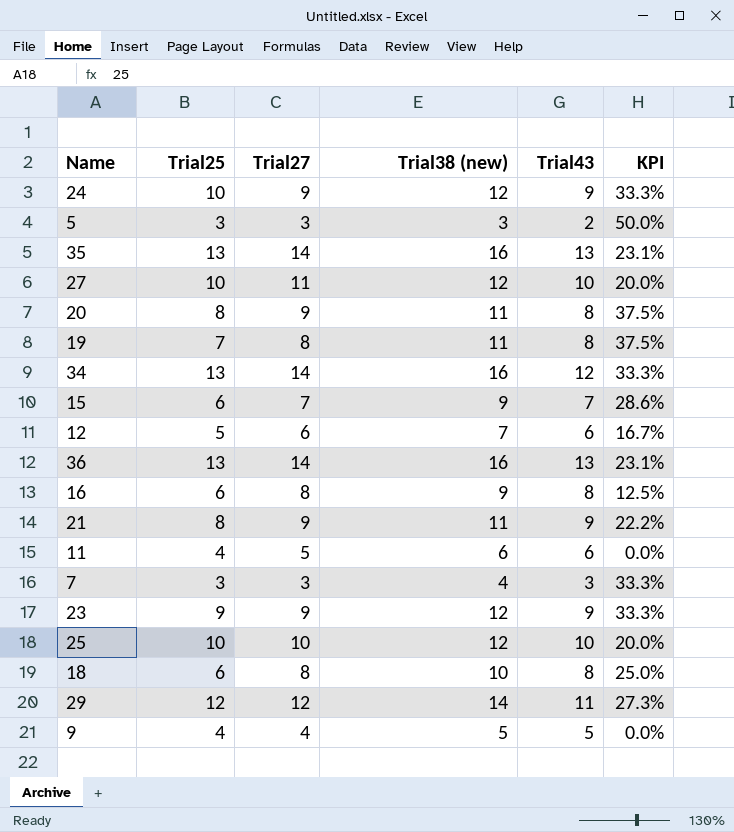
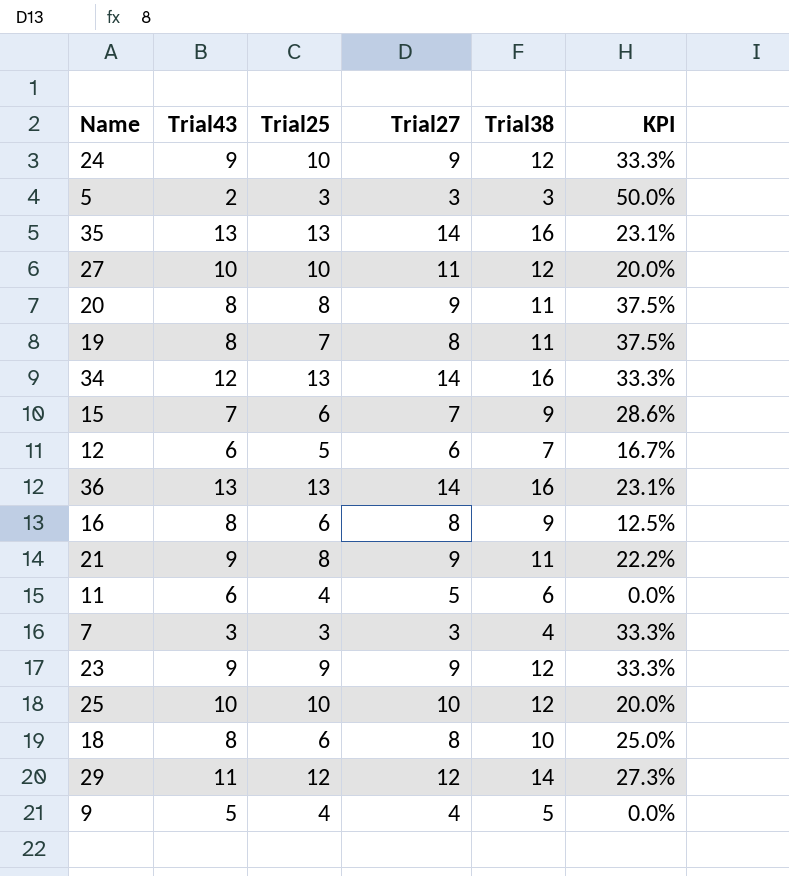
column Trial43 | position: 5 -> 2
column name: Trial38 (new) -> Trial38

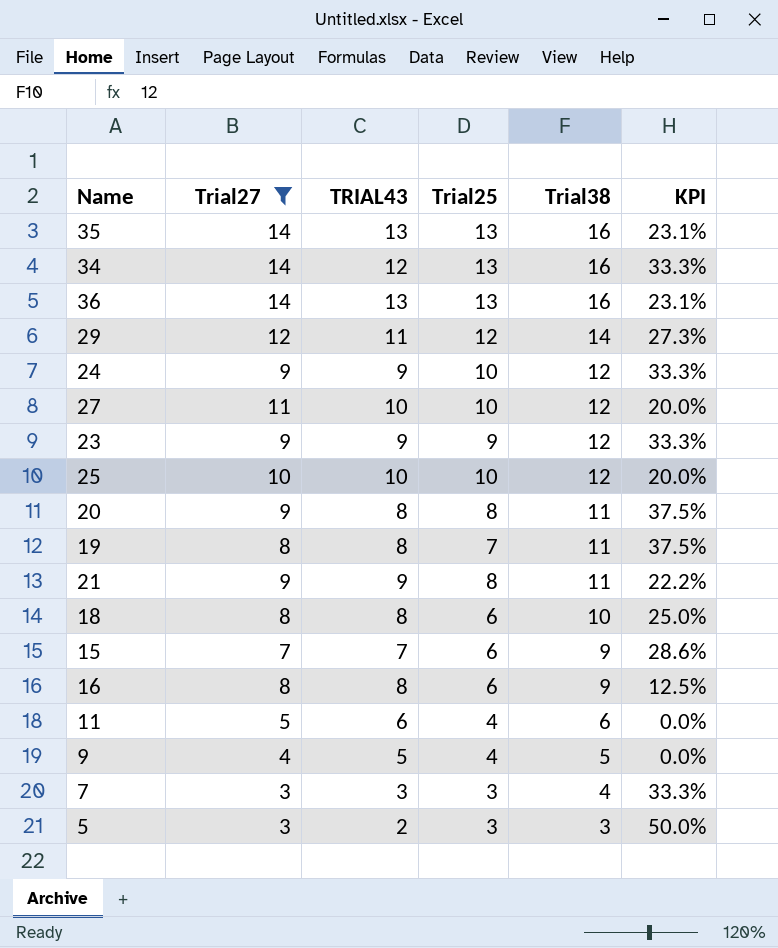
filter: none -> Trial27 != 6
row order: none -> Trial38 descending
column Trial27 | position: 4 -> 2
column name: Trial43 -> TRIAL43

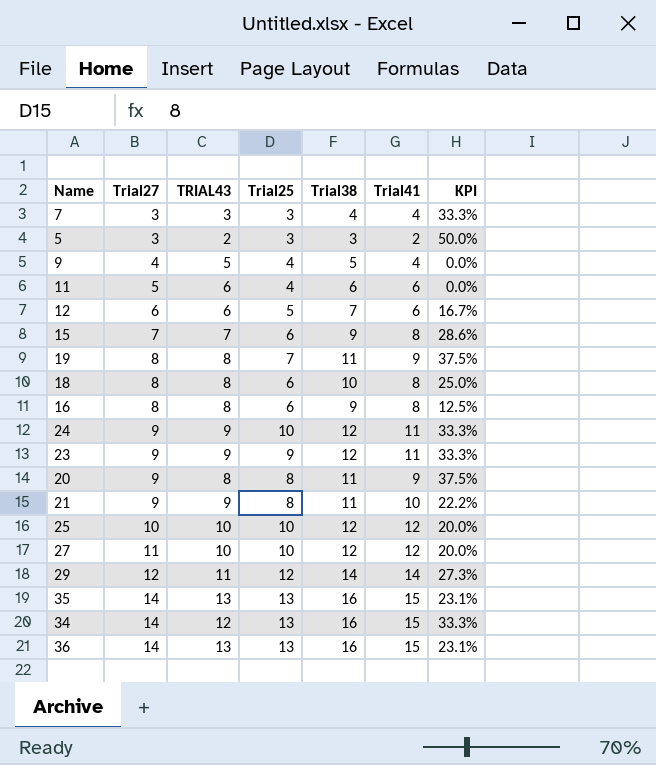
filter: Trial27 != 6 -> none
row order: Trial38 descending -> Trial27 ascending
column Trial41 | position: none -> 6

